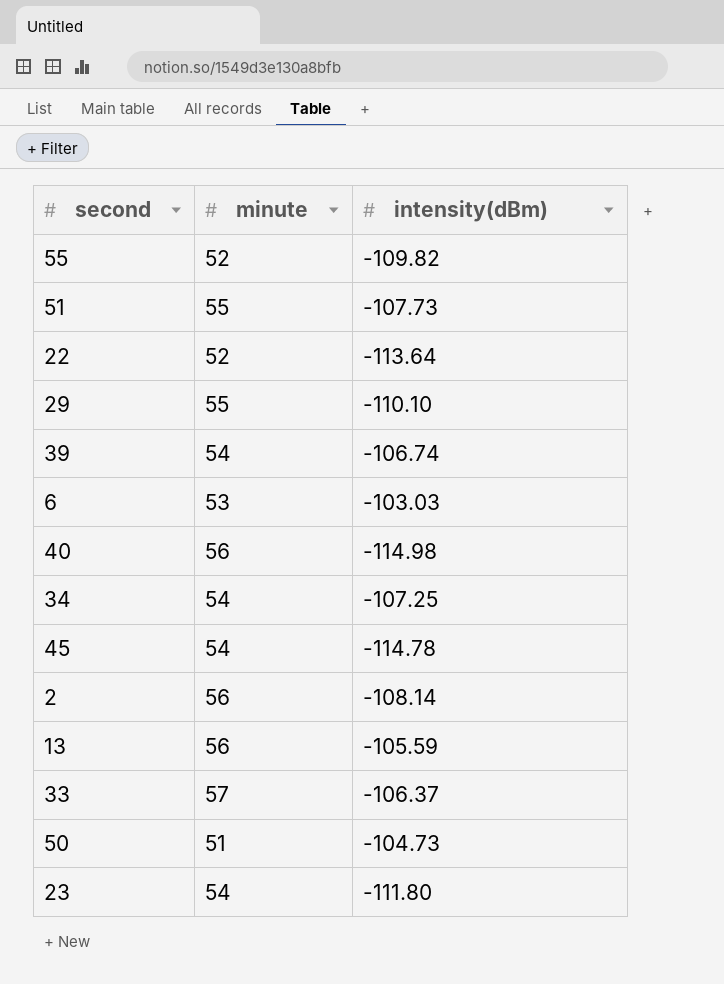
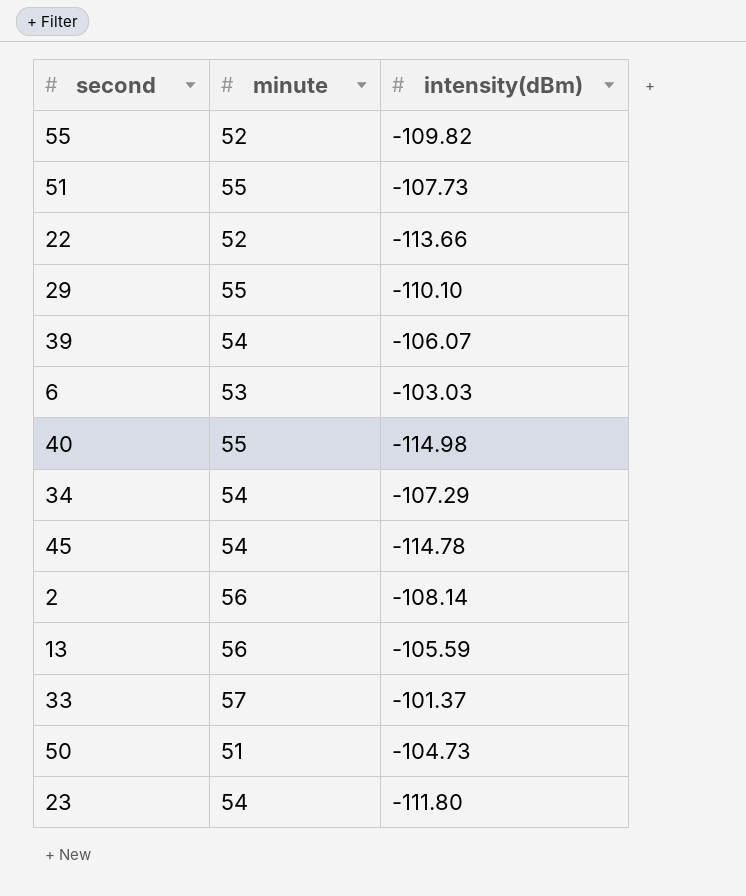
22 | intensity(dBm): -113.64 -> -113.66
39 | intensity(dBm): -106.74 -> -106.07
40 | minute: 56 -> 55
34 | intensity(dBm): -107.25 -> -107.29
33 | intensity(dBm): -106.37 -> -101.37

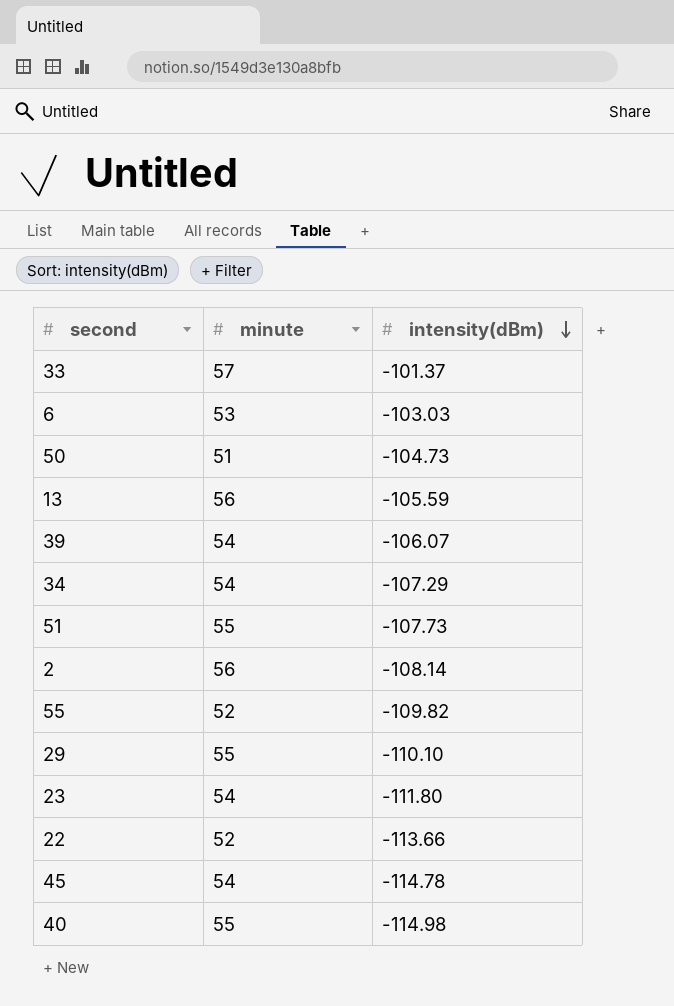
row order: none -> intensity(dBm) descending

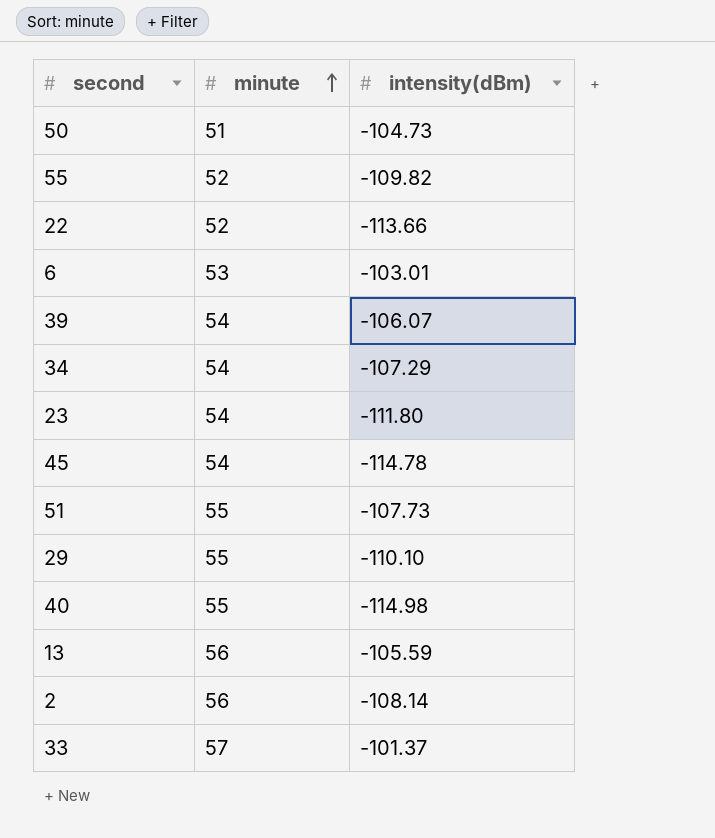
row order: intensity(dBm) descending -> minute ascending
6 | intensity(dBm): -103.03 -> -103.01

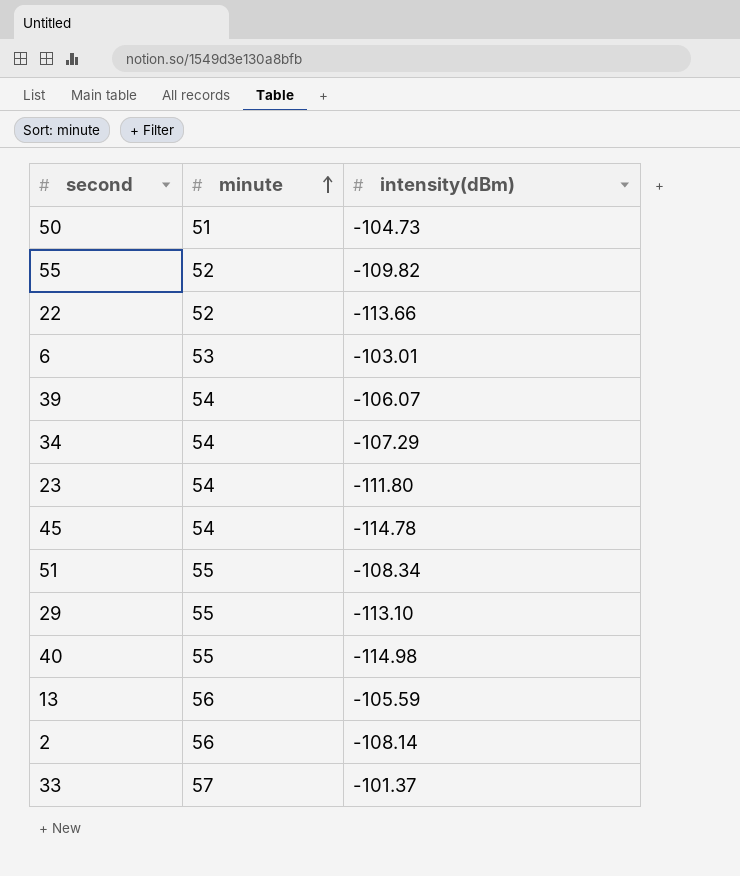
51 | intensity(dBm): -107.73 -> -108.34
29 | intensity(dBm): -110.10 -> -113.10

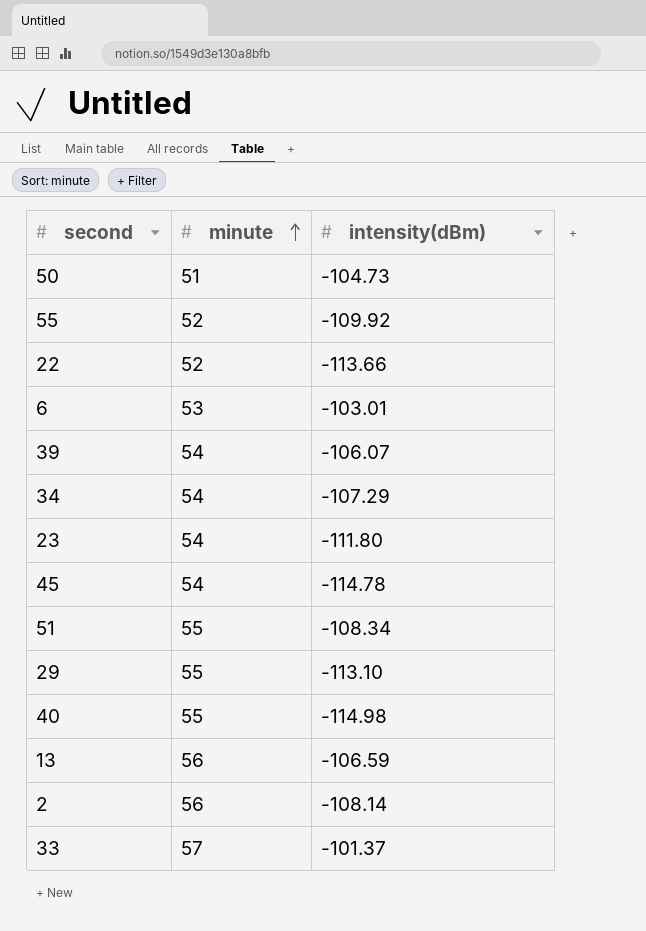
55 | intensity(dBm): -109.82 -> -109.92
13 | intensity(dBm): -105.59 -> -106.59

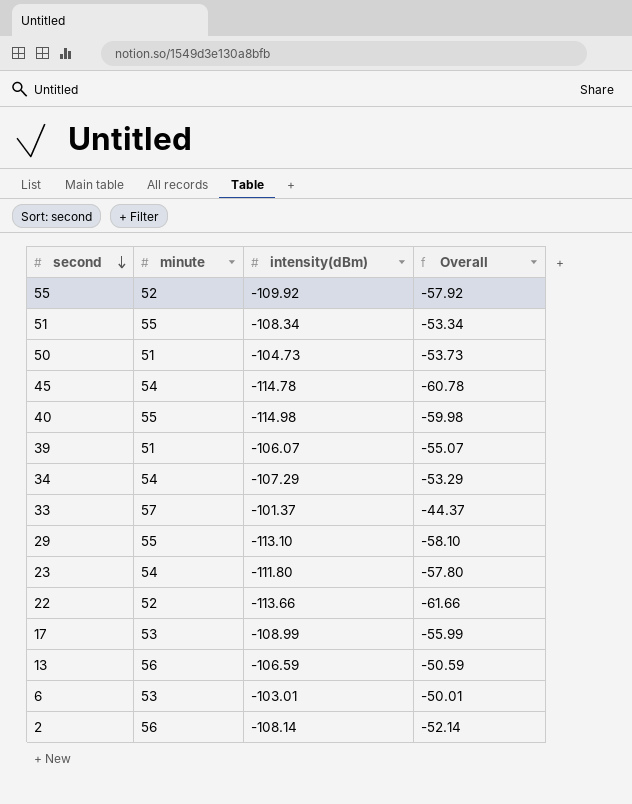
row order: minute ascending -> second descending
column Overall | formula: none -> [minute] + [intensity(dBm)]
39 | minute: 54 -> 51
row 17: none -> 53 | -108.99 | -55.99

